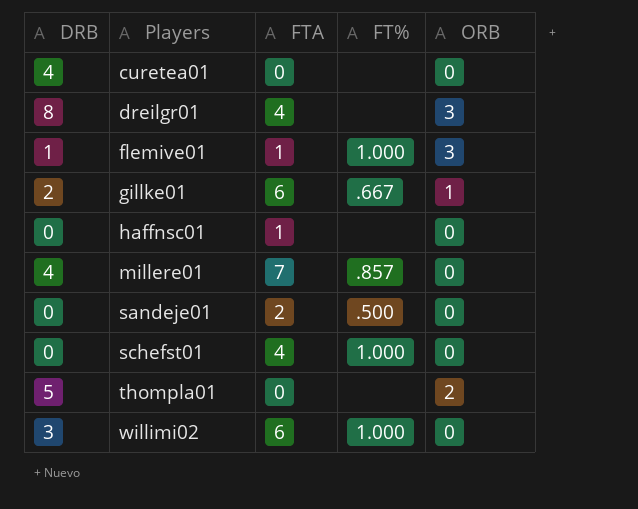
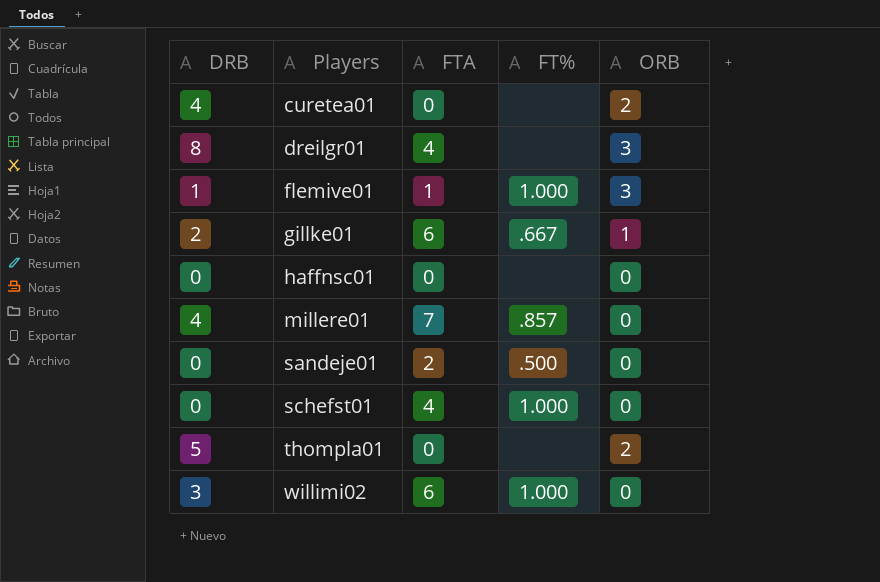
curetea01 | ORB: 0 -> 2
haffnsc01 | FTA: 1 -> 0

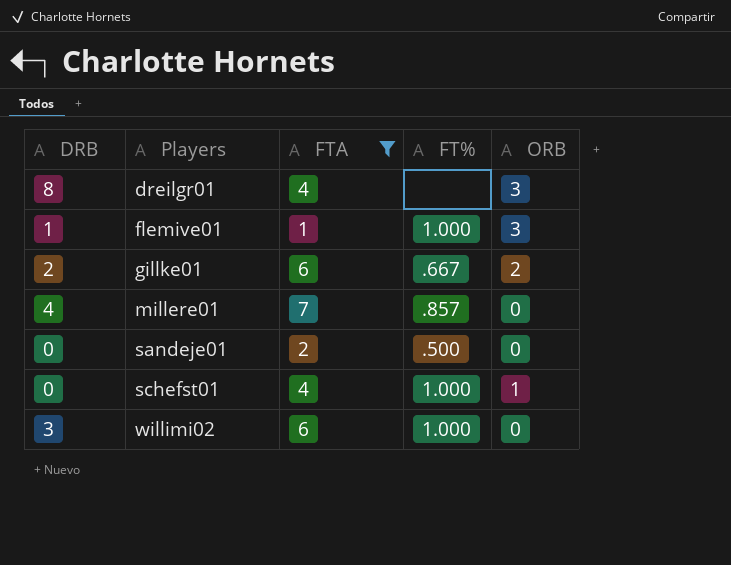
filter: none -> FTA != 0
gillke01 | ORB: 1 -> 2
schefst01 | ORB: 0 -> 1

